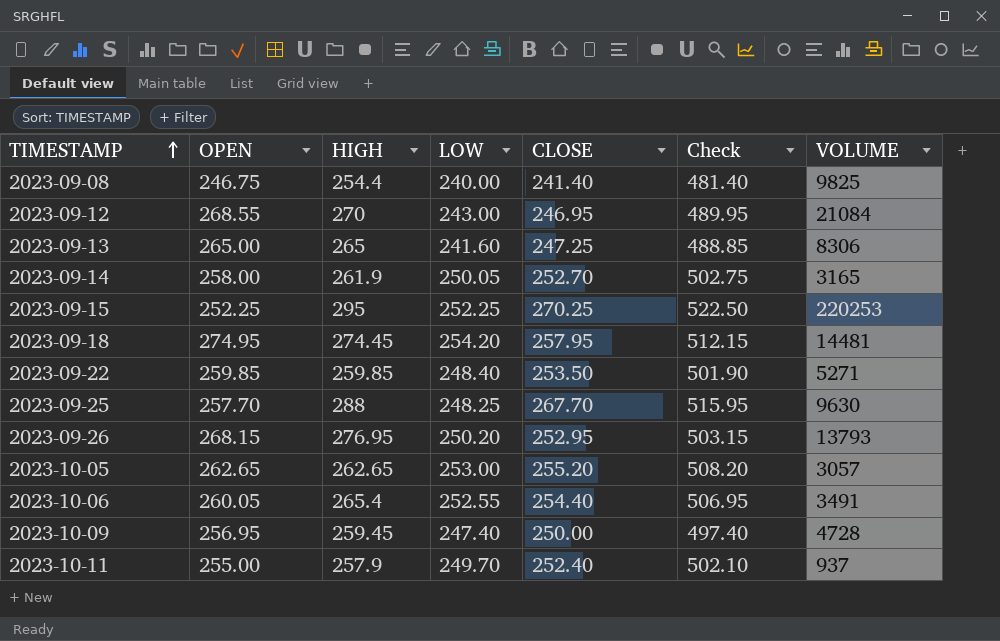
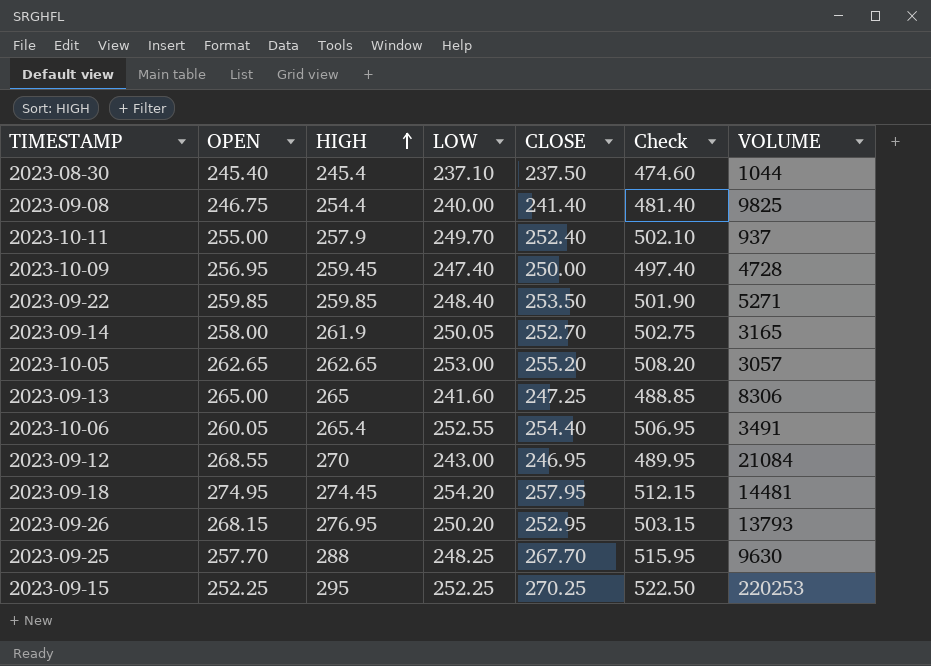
row order: TIMESTAMP ascending -> HIGH ascending
row 2023-08-30: none -> 245.40 | 245.4 | 237.10 | 237.50 | 474.60 | 1044

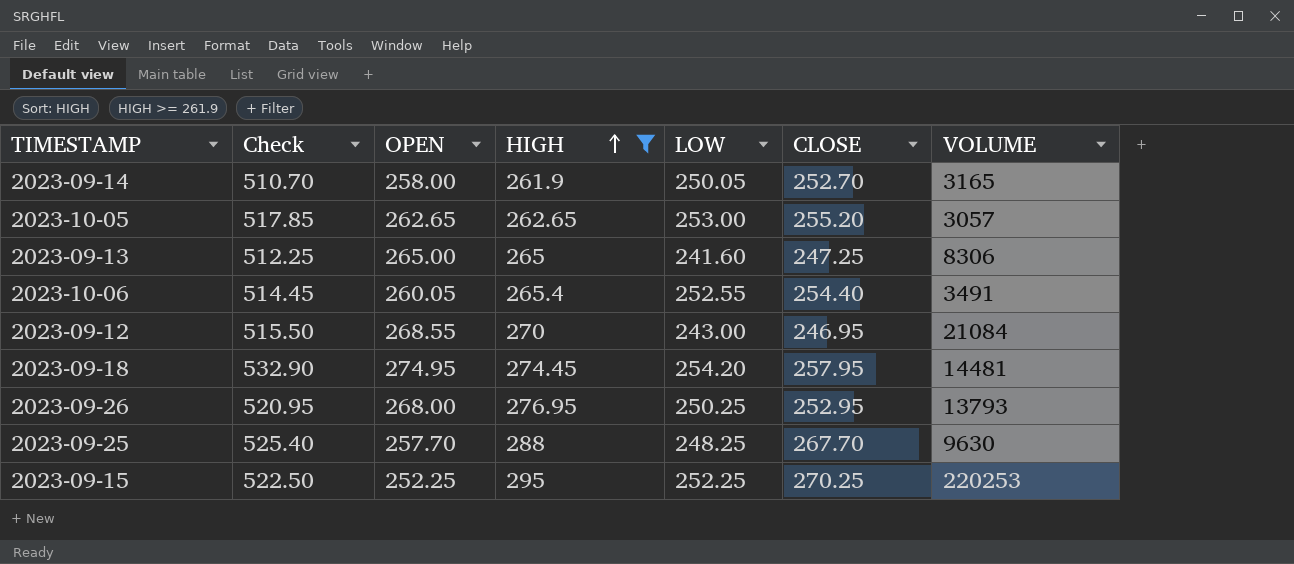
filter: none -> HIGH >= 261.9
column Check | formula: [LOW] + [CLOSE] -> [OPEN] + [CLOSE]
column Check | position: 6 -> 2
2023-09-26 | OPEN: 268.15 -> 268.00
2023-09-26 | LOW: 250.20 -> 250.25

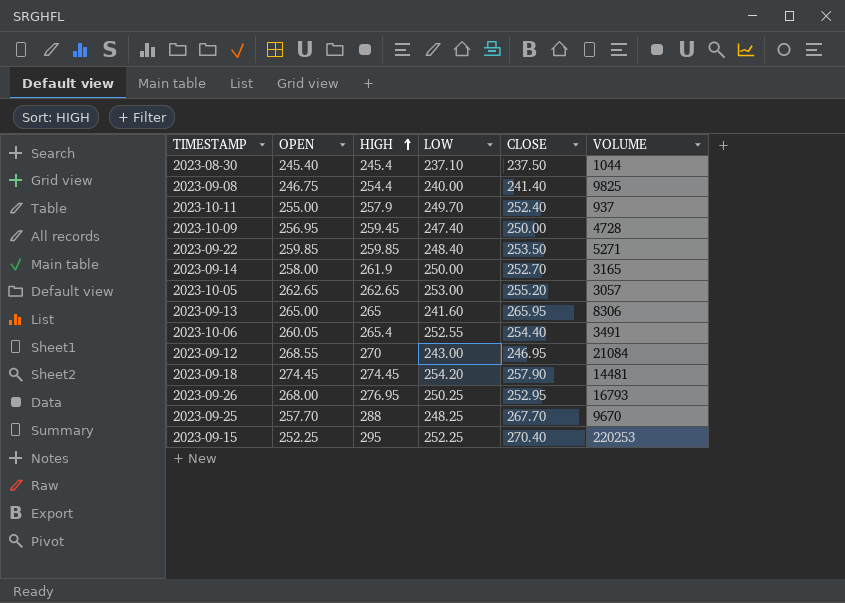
filter: HIGH >= 261.9 -> none
column Check | formula: [OPEN] + [CLOSE] -> none
2023-09-14 | LOW: 250.05 -> 250.00
2023-09-13 | CLOSE: 247.25 -> 265.95
2023-09-18 | OPEN: 274.95 -> 274.45
2023-09-18 | CLOSE: 257.95 -> 257.90
2023-09-26 | VOLUME: 13793 -> 16793
2023-09-25 | VOLUME: 9630 -> 9670
2023-09-15 | CLOSE: 270.25 -> 270.40

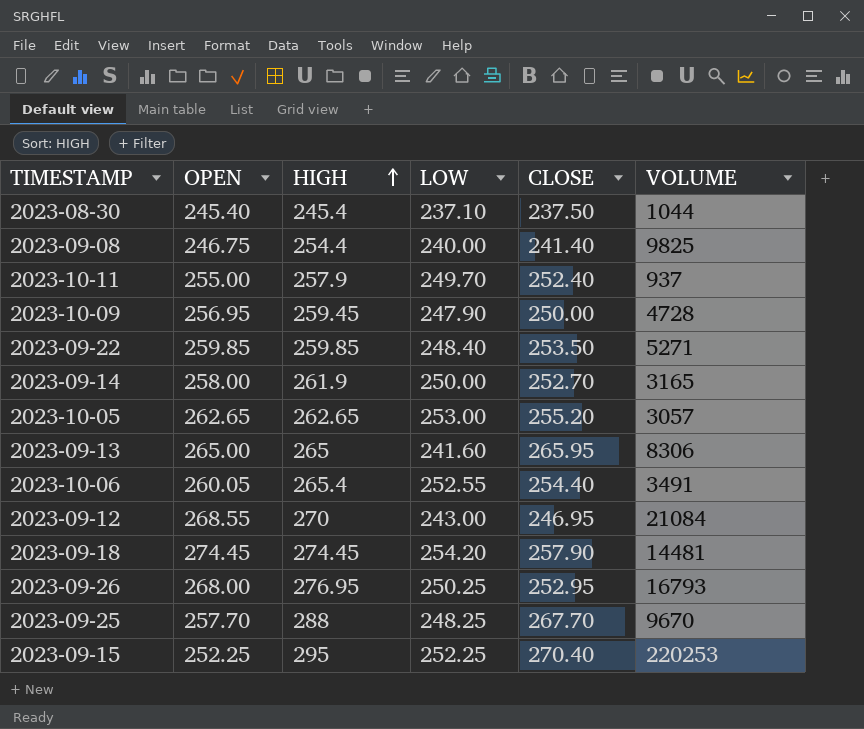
2023-10-09 | LOW: 247.40 -> 247.90

